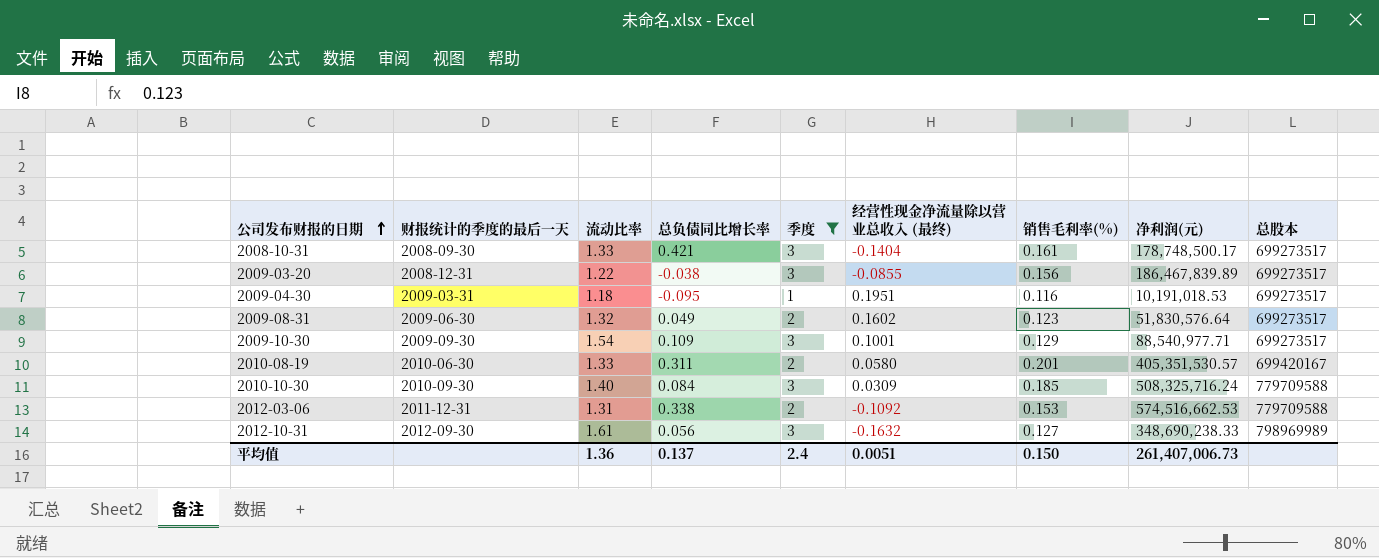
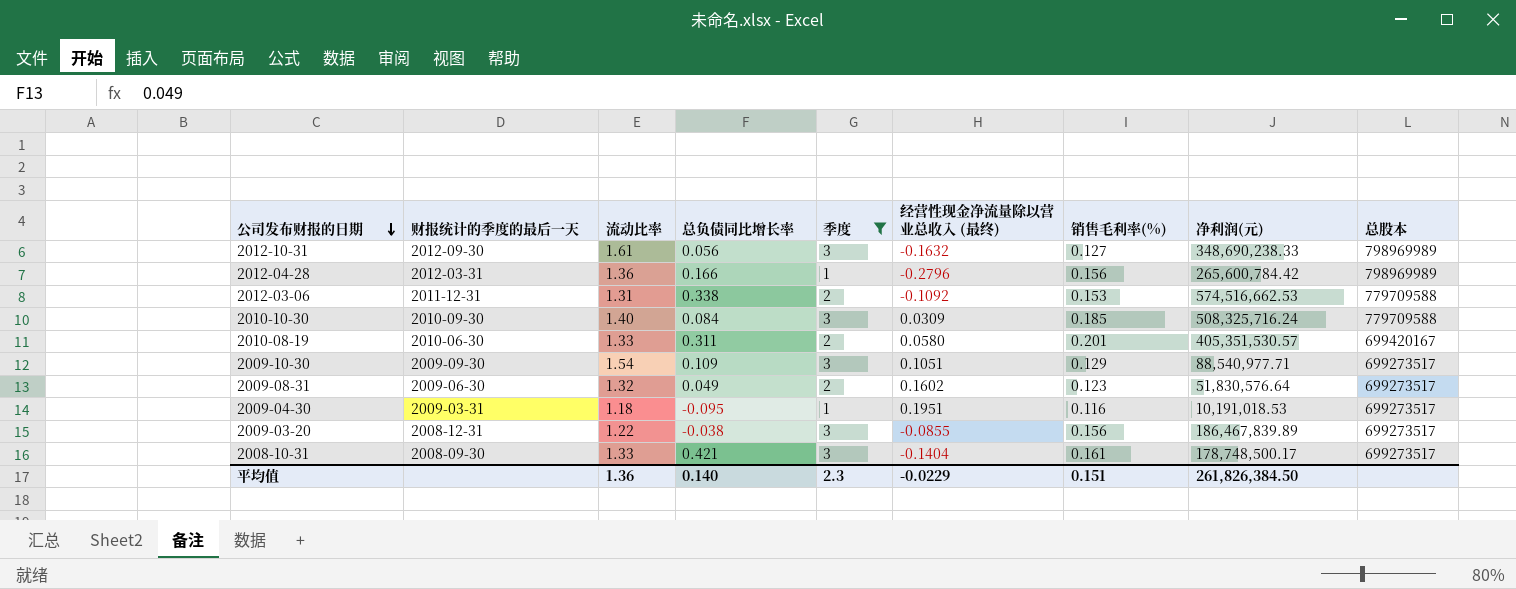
row order: 公司发布财报的日期 ascending -> 公司发布财报的日期 descending
row 2012-04-28: none -> 2012-03-31 | 1.36 | 0.166 | 1 | -0.2796 | 0.156 | 265,600,784.42 | 798969989
2009-10-30 | 经营性现金净流量除以营业总收入 (最终): 0.1001 -> 0.1051
平均值 | 总负债同比增长率: 0.137 -> 0.140
平均值 | 季度: 2.4 -> 2.3
平均值 | 经营性现金净流量除以营业总收入 (最终): 0.0051 -> -0.0229
平均值 | 销售毛利率(%): 0.150 -> 0.151
平均值 | 净利润(元): 261,407,006.73 -> 261,826,384.50

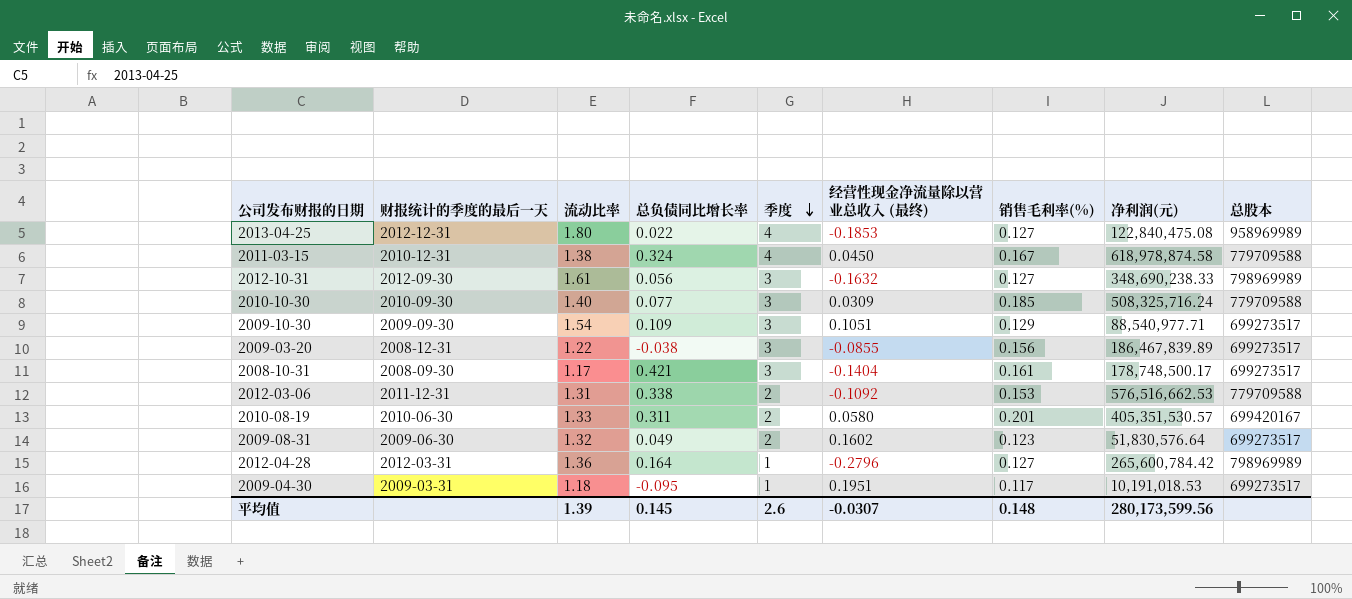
filter: 季度 != 4 -> none
row order: 公司发布财报的日期 descending -> 季度 descending
2010-10-30 | 总负债同比增长率: 0.084 -> 0.077
2008-10-31 | 流动比率: 1.33 -> 1.17
2012-03-06 | 净利润(元): 574,516,662.53 -> 576,516,662.53
2012-04-28 | 总负债同比增长率: 0.166 -> 0.164
2012-04-28 | 销售毛利率(%): 0.156 -> 0.127
2009-04-30 | 销售毛利率(%): 0.116 -> 0.117
平均值 | 流动比率: 1.36 -> 1.39
平均值 | 总负债同比增长率: 0.140 -> 0.145
平均值 | 季度: 2.3 -> 2.6
平均值 | 经营性现金净流量除以营业总收入 (最终): -0.0229 -> -0.0307
平均值 | 销售毛利率(%): 0.151 -> 0.148
平均值 | 净利润(元): 261,826,384.50 -> 280,173,599.56

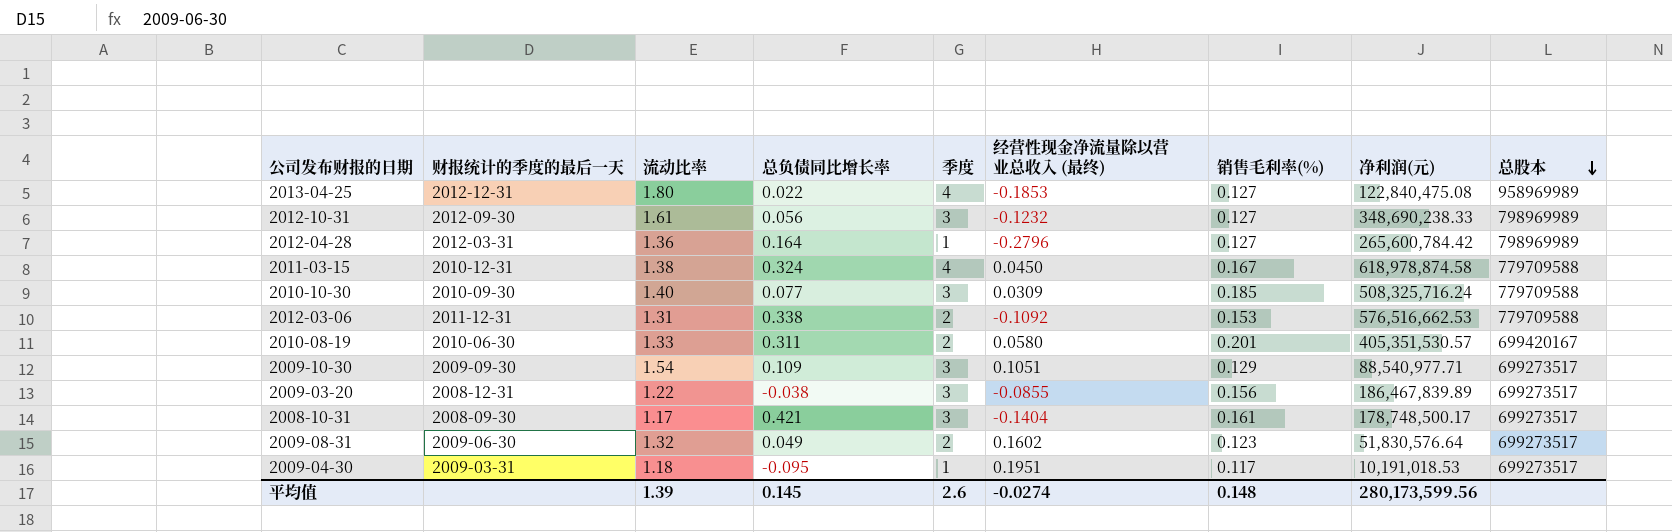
row order: 季度 descending -> 总股本 descending
2012-10-31 | 经营性现金净流量除以营业总收入 (最终): -0.1632 -> -0.1232
平均值 | 经营性现金净流量除以营业总收入 (最终): -0.0307 -> -0.0274

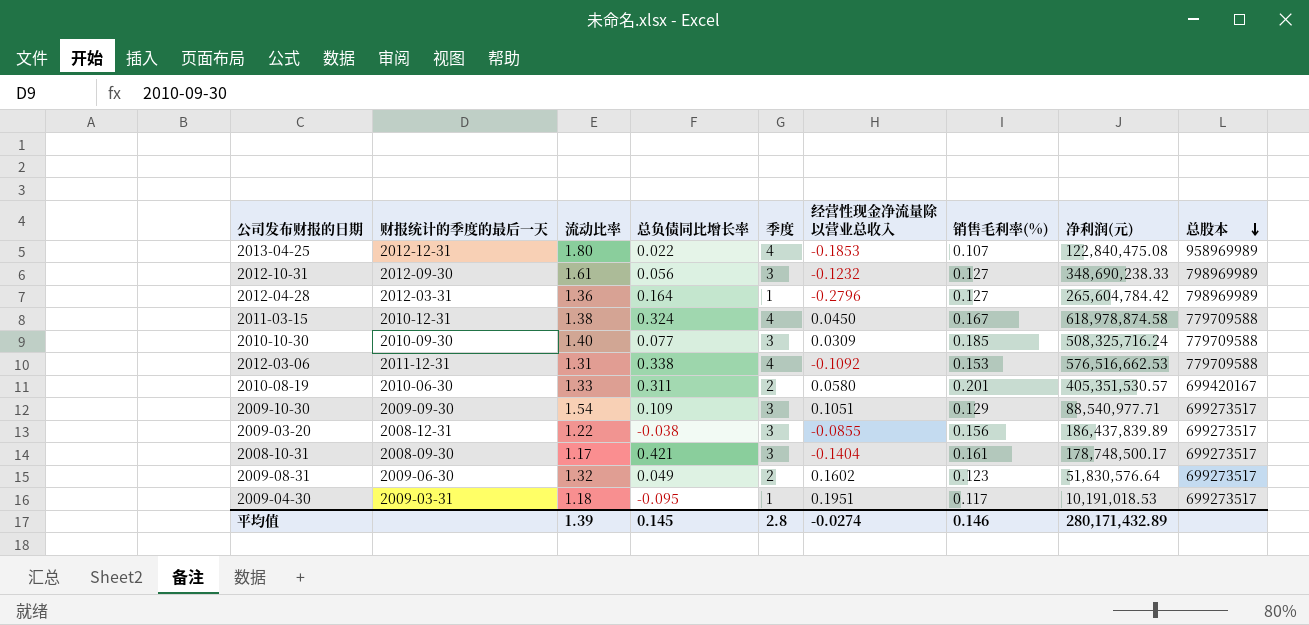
column name: 经营性现金净流量除以营业总收入 (最终) -> 经营性现金净流量除以营业总收入
2013-04-25 | 销售毛利率(%): 0.127 -> 0.107
2012-04-28 | 净利润(元): 265,600,784.42 -> 265,604,784.42
2012-03-06 | 季度: 2 -> 4
2009-03-20 | 净利润(元): 186,467,839.89 -> 186,437,839.89
平均值 | 季度: 2.6 -> 2.8
平均值 | 销售毛利率(%): 0.148 -> 0.146
平均值 | 净利润(元): 280,173,599.56 -> 280,171,432.89

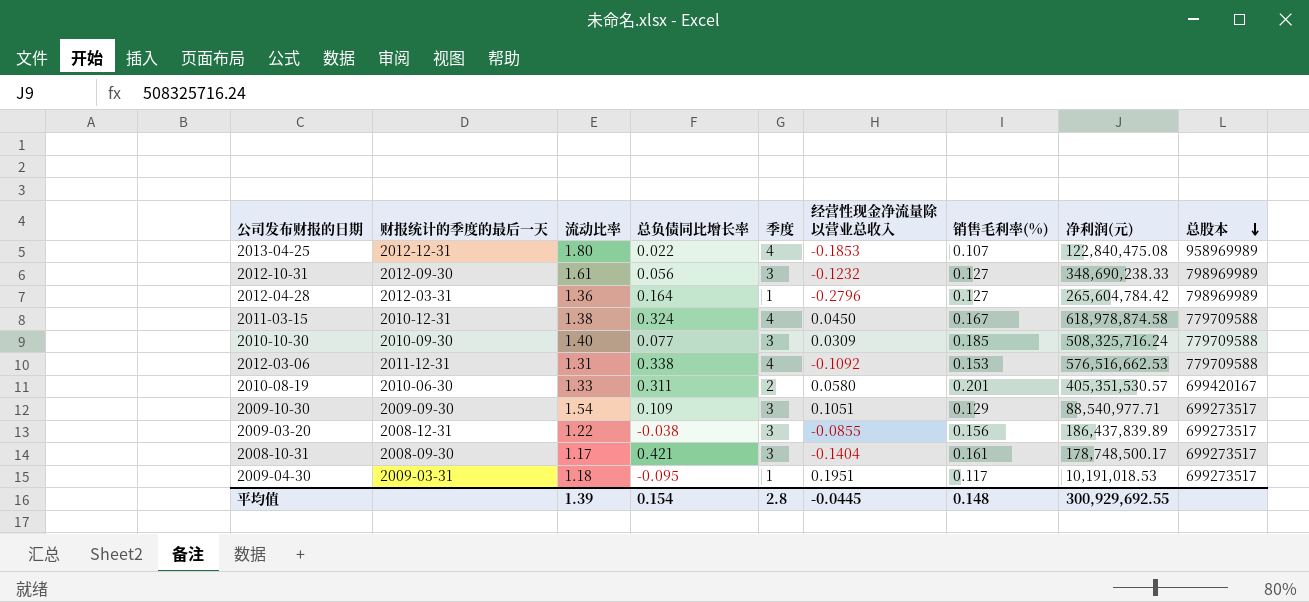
row 2009-08-31: 2009-06-30 | 1.32 | 0.049 | 2 | 0.1602 | 0.123 | 51,830,576.64 | 699273517 -> none
平均值 | 总负债同比增长率: 0.145 -> 0.154
平均值 | 经营性现金净流量除以营业总收入: -0.0274 -> -0.0445
平均值 | 销售毛利率(%): 0.146 -> 0.148
平均值 | 净利润(元): 280,171,432.89 -> 300,929,692.55

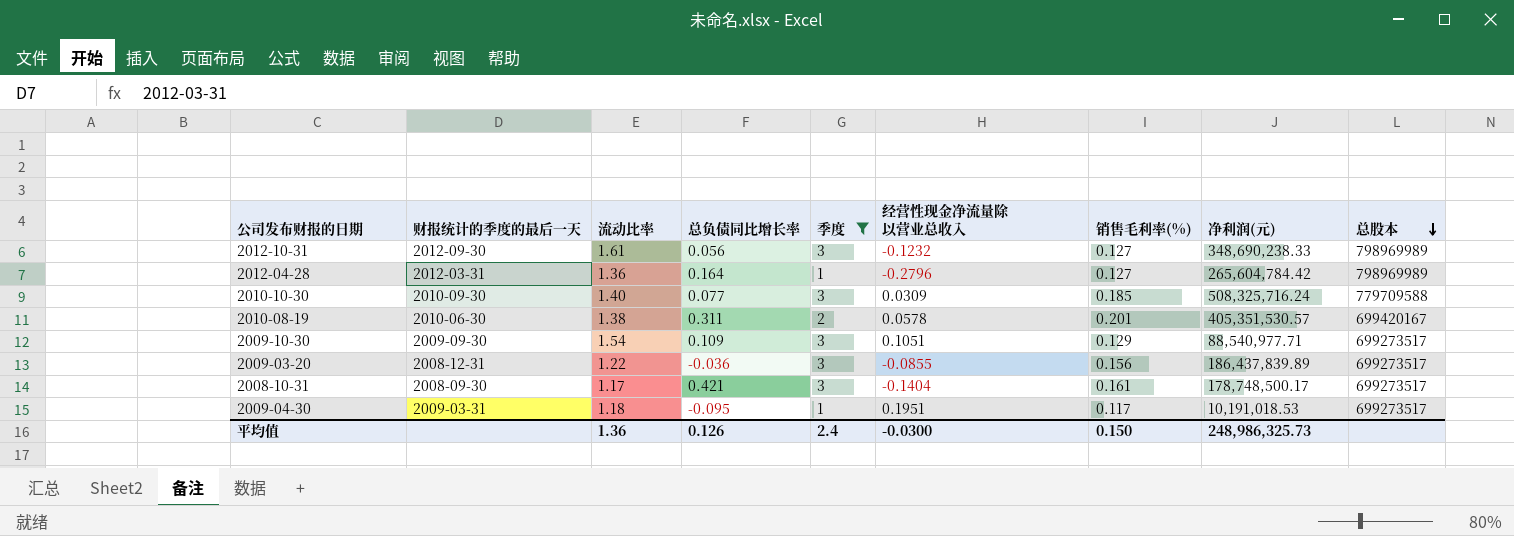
filter: none -> 季度 != 4
2010-08-19 | 流动比率: 1.33 -> 1.38
2010-08-19 | 经营性现金净流量除以营业总收入: 0.0580 -> 0.0578
2009-03-20 | 总负债同比增长率: -0.038 -> -0.036
平均值 | 流动比率: 1.39 -> 1.36
平均值 | 总负债同比增长率: 0.154 -> 0.126
平均值 | 季度: 2.8 -> 2.4
平均值 | 经营性现金净流量除以营业总收入: -0.0445 -> -0.0300
平均值 | 销售毛利率(%): 0.148 -> 0.150
平均值 | 净利润(元): 300,929,692.55 -> 248,986,325.73

